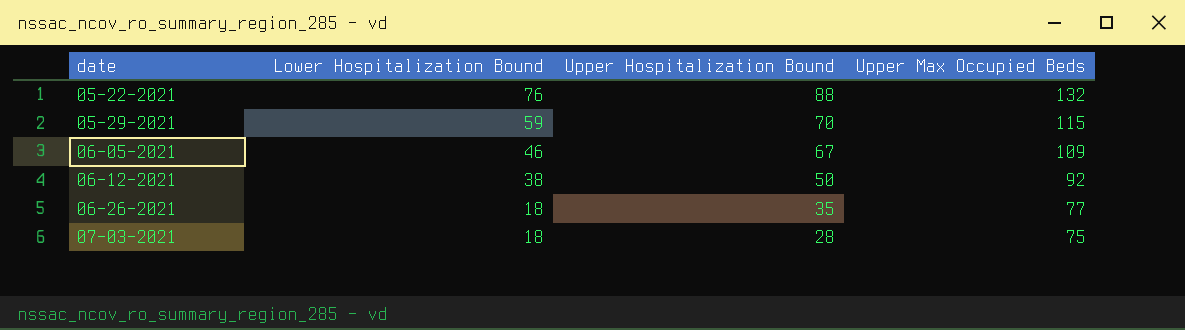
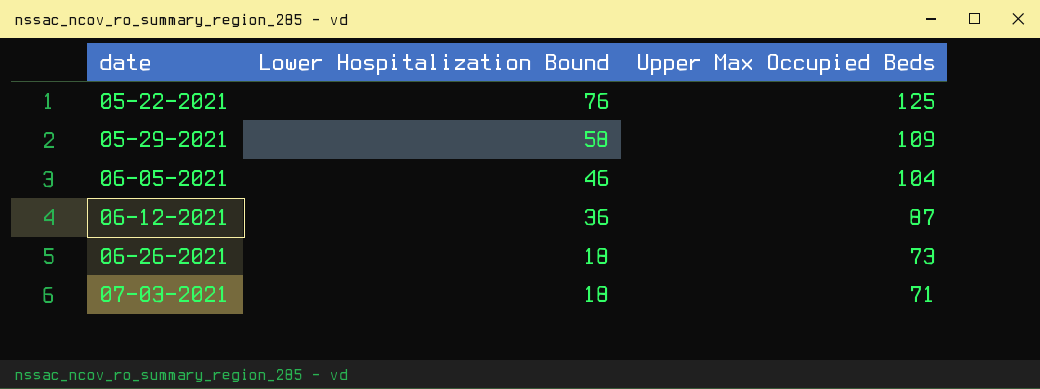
column Upper Hospitalization Bound | position: 3 -> none
05-22-2021 | Upper Max Occupied Beds: 132 -> 125
05-29-2021 | Lower Hospitalization Bound: 59 -> 58
05-29-2021 | Upper Max Occupied Beds: 115 -> 109
06-05-2021 | Upper Max Occupied Beds: 109 -> 104
06-12-2021 | Lower Hospitalization Bound: 38 -> 36
06-12-2021 | Upper Max Occupied Beds: 92 -> 87
06-26-2021 | Upper Max Occupied Beds: 77 -> 73
07-03-2021 | Upper Max Occupied Beds: 75 -> 71

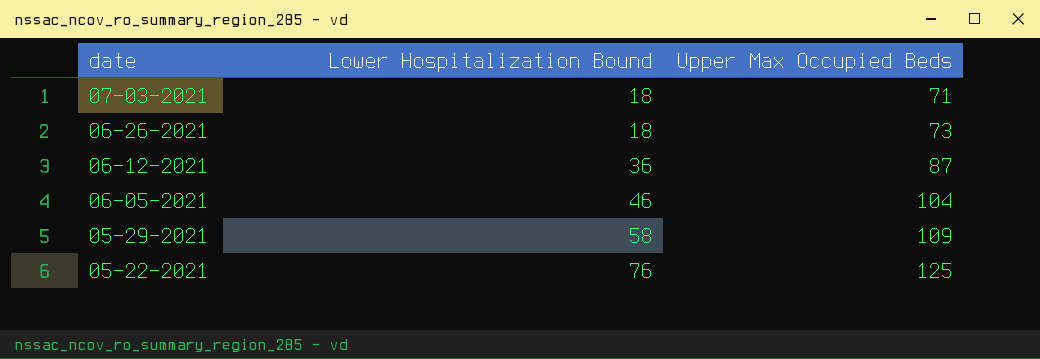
row order: date ascending -> date descending

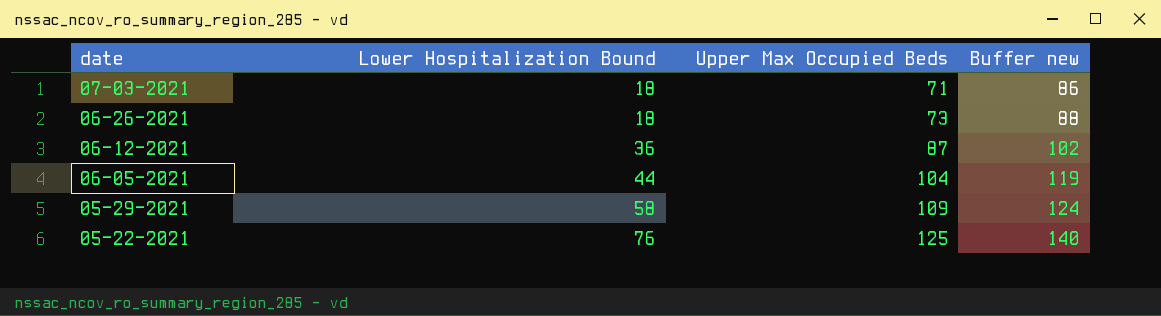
column Buffer new | formula: none -> [Upper Max Occupied Beds] + 15
06-05-2021 | Lower Hospitalization Bound: 46 -> 44

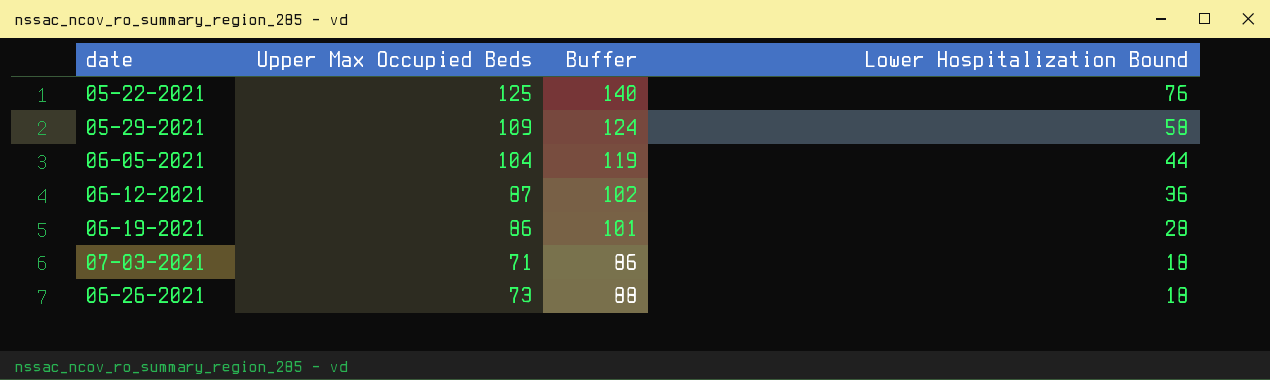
row order: date descending -> Lower Hospitalization Bound descending
column name: Buffer new -> Buffer
column Lower Hospitalization Bound | position: 2 -> 4
row 06-19-2021: none -> 86 | 101 | 28

